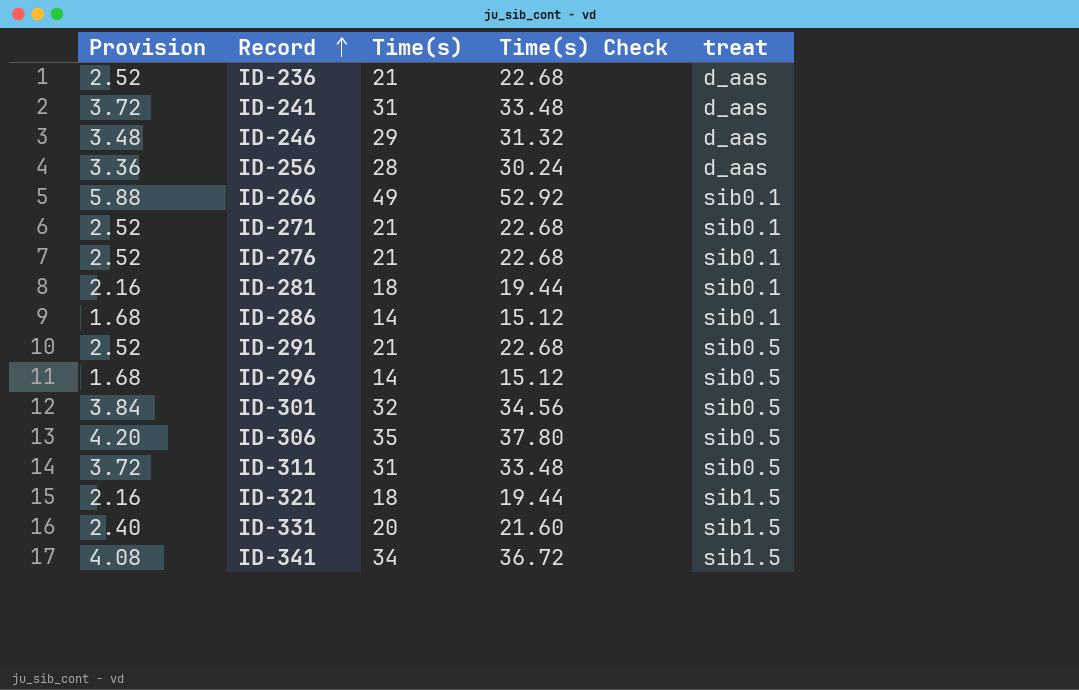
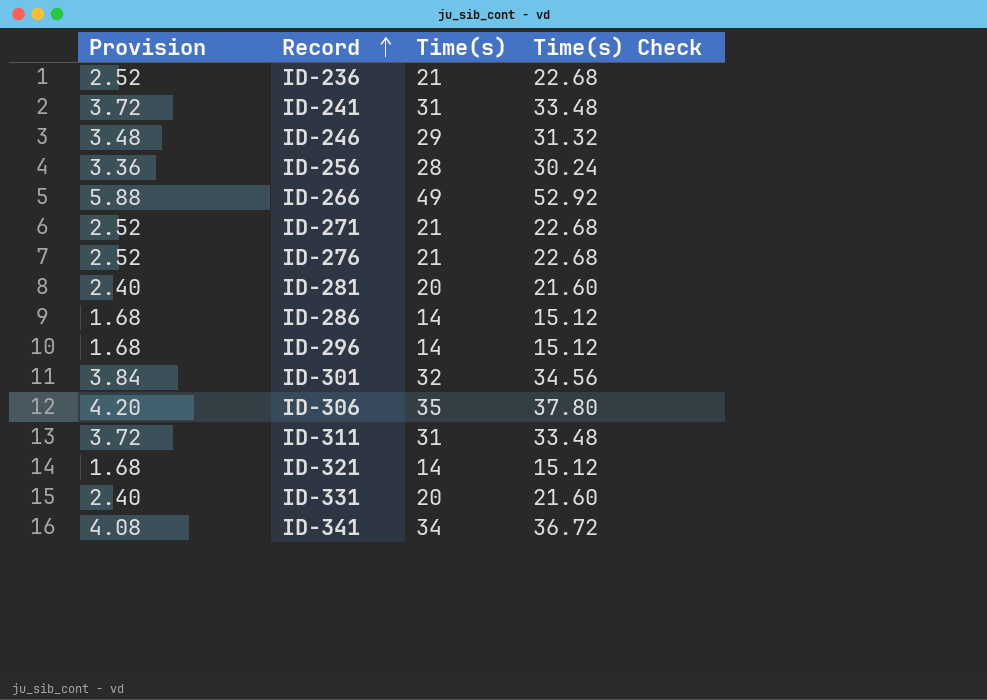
column treat | position: 5 -> none
row ID-291: 2.52 | 21 | 22.68 | sib0.5 -> none
ID-281 | Provision: 2.16 -> 2.40
ID-281 | Time(s): 18 -> 20
ID-281 | Time(s) Check: 19.44 -> 21.60
ID-321 | Provision: 2.16 -> 1.68
ID-321 | Time(s): 18 -> 14
ID-321 | Time(s) Check: 19.44 -> 15.12

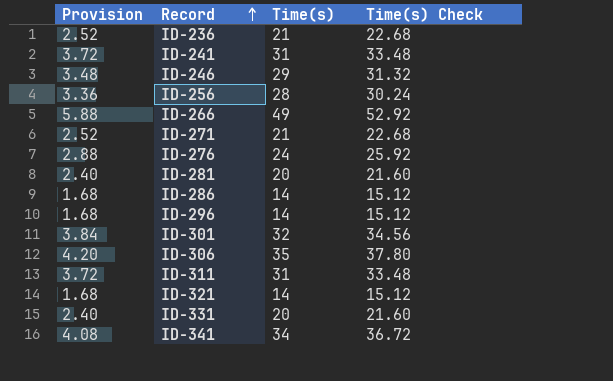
ID-276 | Provision: 2.52 -> 2.88
ID-276 | Time(s): 21 -> 24
ID-276 | Time(s) Check: 22.68 -> 25.92

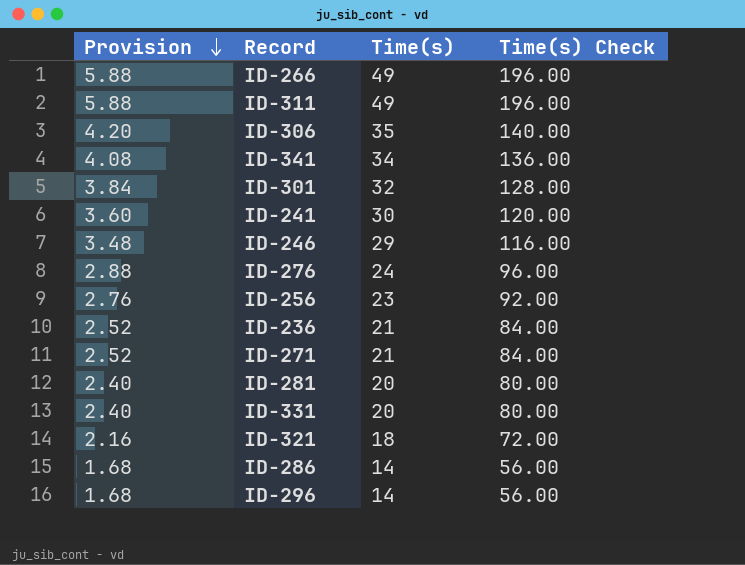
row order: Record ascending -> Provision descending
column Time(s) Check | formula: [Time(s)] * 1.08 -> [Time(s)] * 4
ID-311 | Provision: 3.72 -> 5.88
ID-311 | Time(s): 31 -> 49
ID-241 | Provision: 3.72 -> 3.60
ID-241 | Time(s): 31 -> 30
ID-256 | Provision: 3.36 -> 2.76
ID-256 | Time(s): 28 -> 23
ID-321 | Provision: 1.68 -> 2.16
ID-321 | Time(s): 14 -> 18

